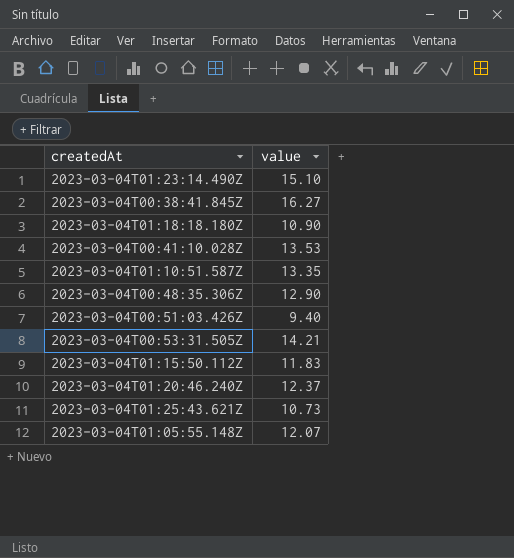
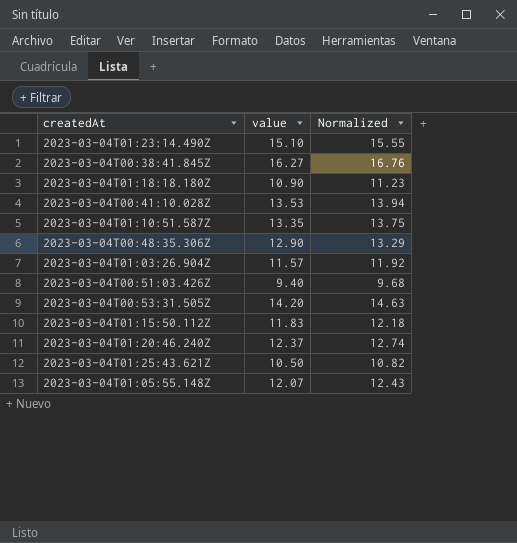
column Normalized | formula: none -> [value] * 1.03
row 2023-03-04T01:03:26.904Z: none -> 11.57 | 11.92
2023-03-04T00:53:31.505Z | value: 14.21 -> 14.20
2023-03-04T01:25:43.621Z | value: 10.73 -> 10.50

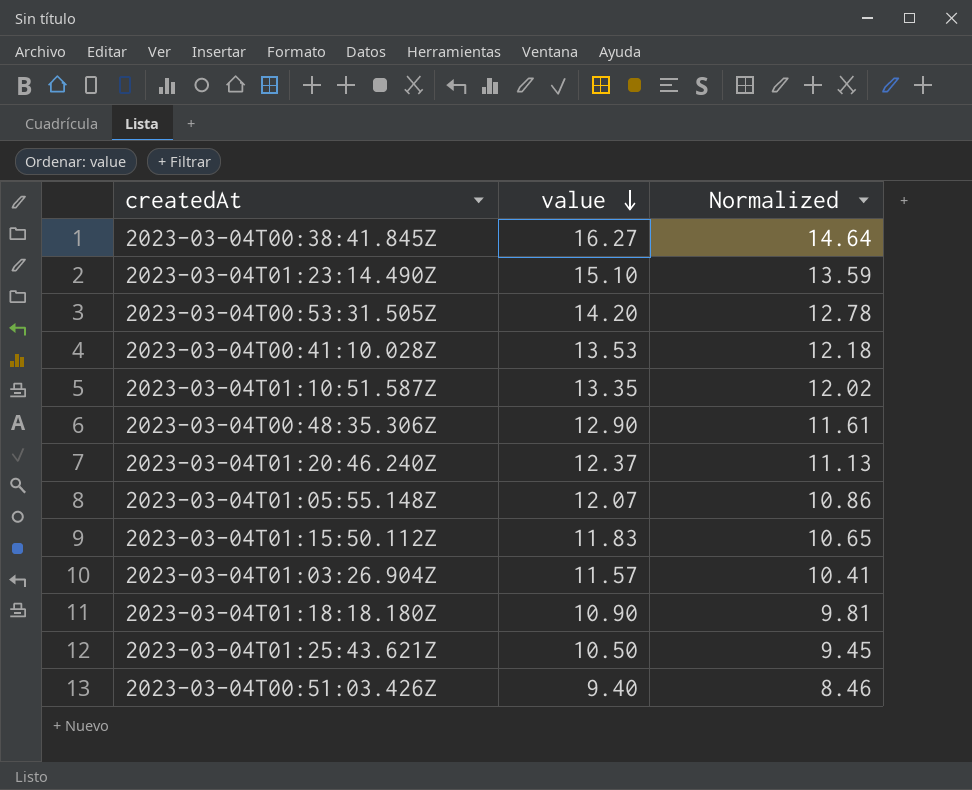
row order: none -> value descending
column Normalized | formula: [value] * 1.03 -> [value] * 0.9

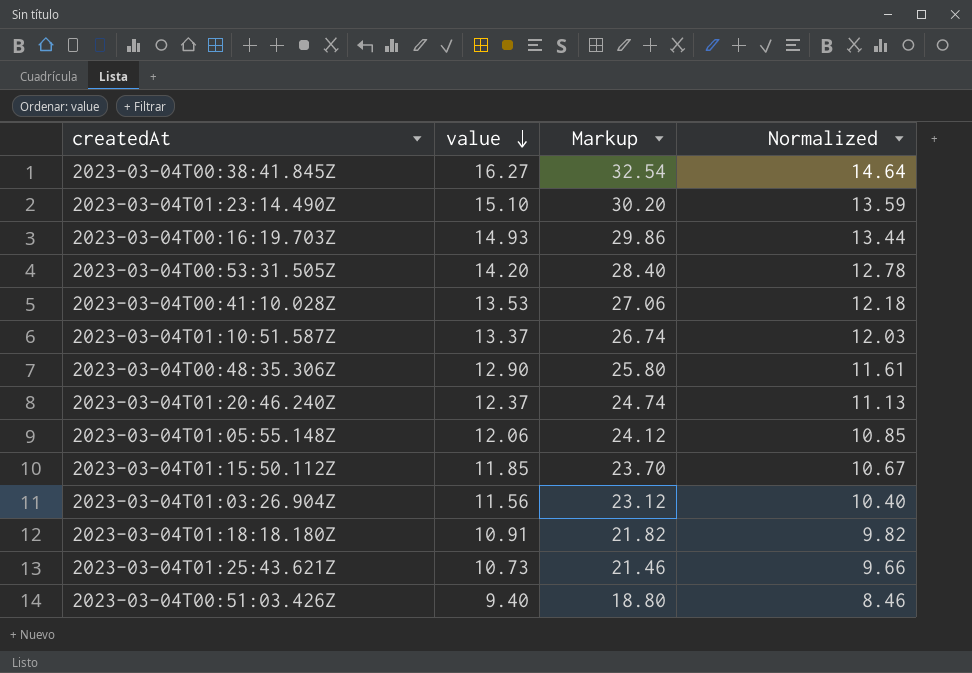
column Markup | formula: none -> [value] * 2
row 2023-03-04T00:16:19.703Z: none -> 14.93 | 29.86 | 13.44
2023-03-04T01:10:51.587Z | value: 13.35 -> 13.37
2023-03-04T01:10:51.587Z | Normalized: 12.02 -> 12.03
2023-03-04T01:05:55.148Z | value: 12.07 -> 12.06
2023-03-04T01:05:55.148Z | Normalized: 10.86 -> 10.85
2023-03-04T01:15:50.112Z | value: 11.83 -> 11.85
2023-03-04T01:15:50.112Z | Normalized: 10.65 -> 10.67
2023-03-04T01:03:26.904Z | value: 11.57 -> 11.56
2023-03-04T01:03:26.904Z | Normalized: 10.41 -> 10.40
2023-03-04T01:18:18.180Z | value: 10.90 -> 10.91
2023-03-04T01:18:18.180Z | Normalized: 9.81 -> 9.82
2023-03-04T01:25:43.621Z | value: 10.50 -> 10.73
2023-03-04T01:25:43.621Z | Normalized: 9.45 -> 9.66

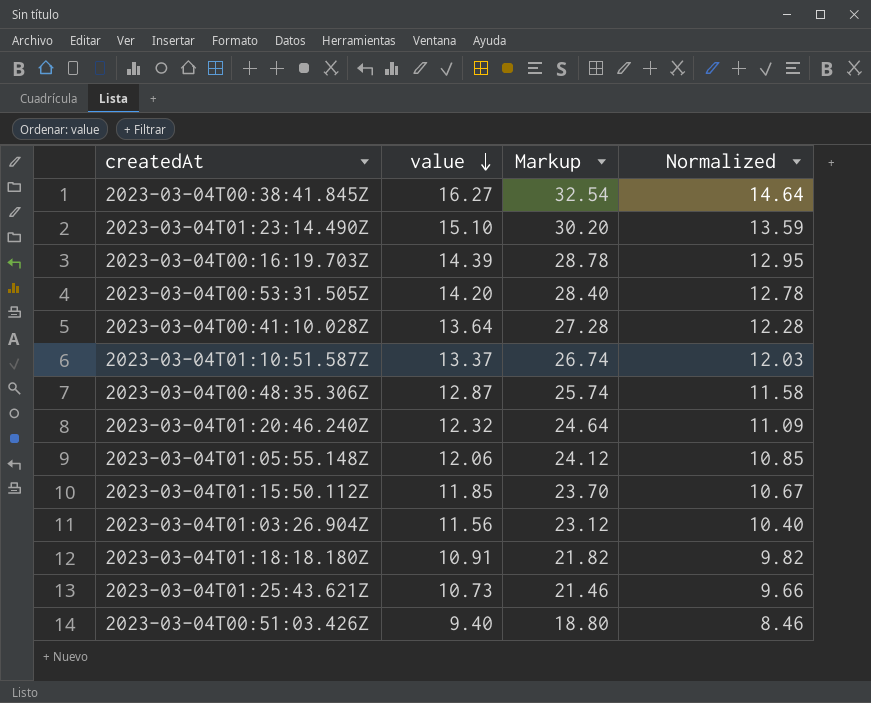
2023-03-04T00:16:19.703Z | value: 14.93 -> 14.39
2023-03-04T00:16:19.703Z | Markup: 29.86 -> 28.78
2023-03-04T00:16:19.703Z | Normalized: 13.44 -> 12.95
2023-03-04T00:41:10.028Z | value: 13.53 -> 13.64
2023-03-04T00:41:10.028Z | Markup: 27.06 -> 27.28
2023-03-04T00:41:10.028Z | Normalized: 12.18 -> 12.28
2023-03-04T00:48:35.306Z | value: 12.90 -> 12.87
2023-03-04T00:48:35.306Z | Markup: 25.80 -> 25.74
2023-03-04T00:48:35.306Z | Normalized: 11.61 -> 11.58
2023-03-04T01:20:46.240Z | value: 12.37 -> 12.32
2023-03-04T01:20:46.240Z | Markup: 24.74 -> 24.64
2023-03-04T01:20:46.240Z | Normalized: 11.13 -> 11.09

